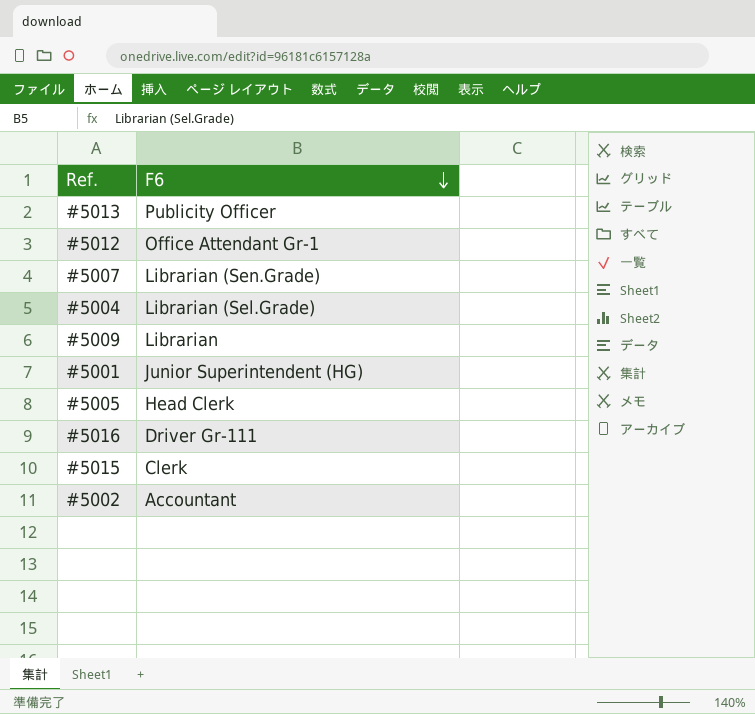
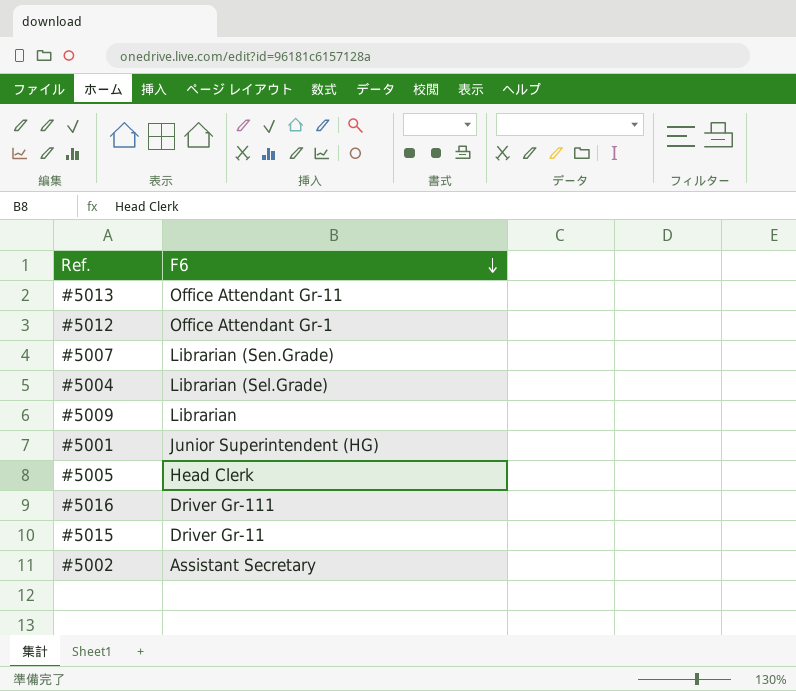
#5013 | F6: Publicity Officer -> Office Attendant Gr-11
#5015 | F6: Clerk -> Driver Gr-11
#5002 | F6: Accountant -> Assistant Secretary

